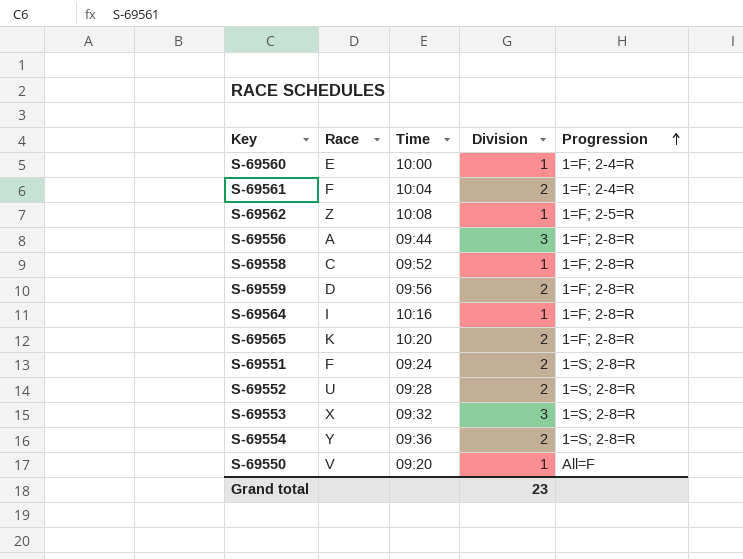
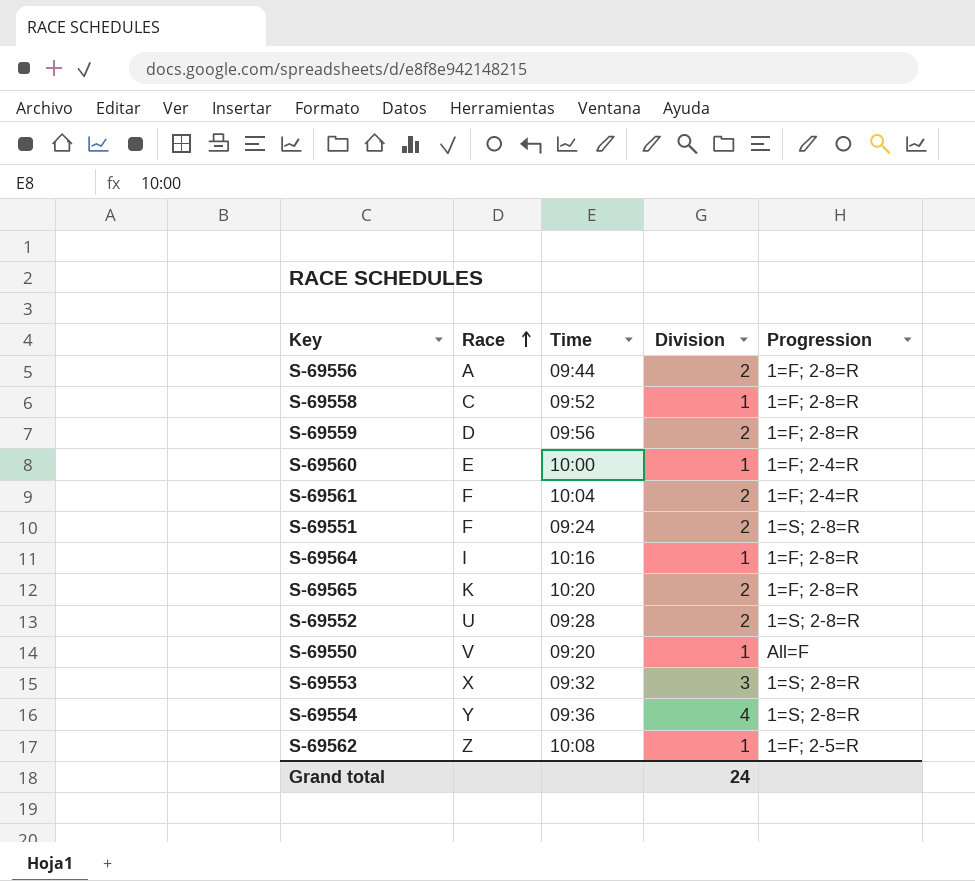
row order: Progression ascending -> Race ascending
S-69556 | Division: 3 -> 2
S-69554 | Division: 2 -> 4
Grand total | Division: 23 -> 24

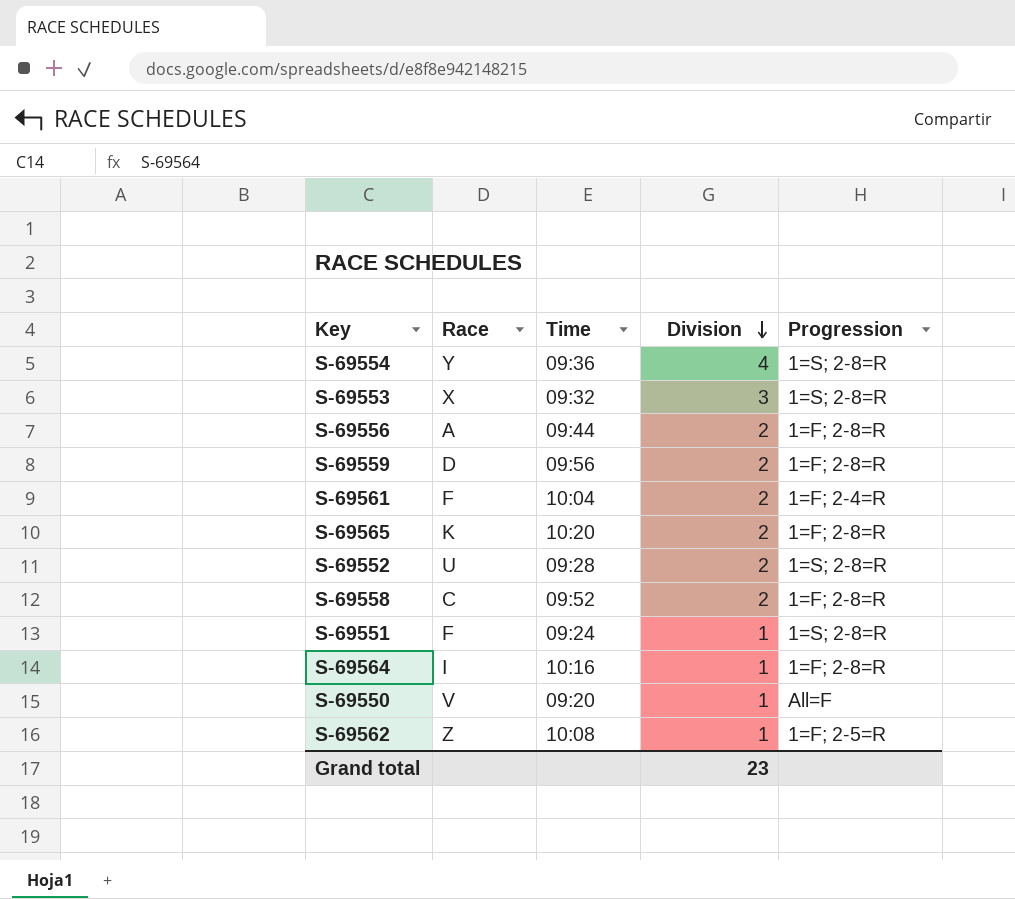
row order: Race ascending -> Division descending
row S-69560: E | 10:00 | 1 | 1=F; 2-4=R -> none
S-69558 | Division: 1 -> 2
S-69551 | Division: 2 -> 1
Grand total | Division: 24 -> 23

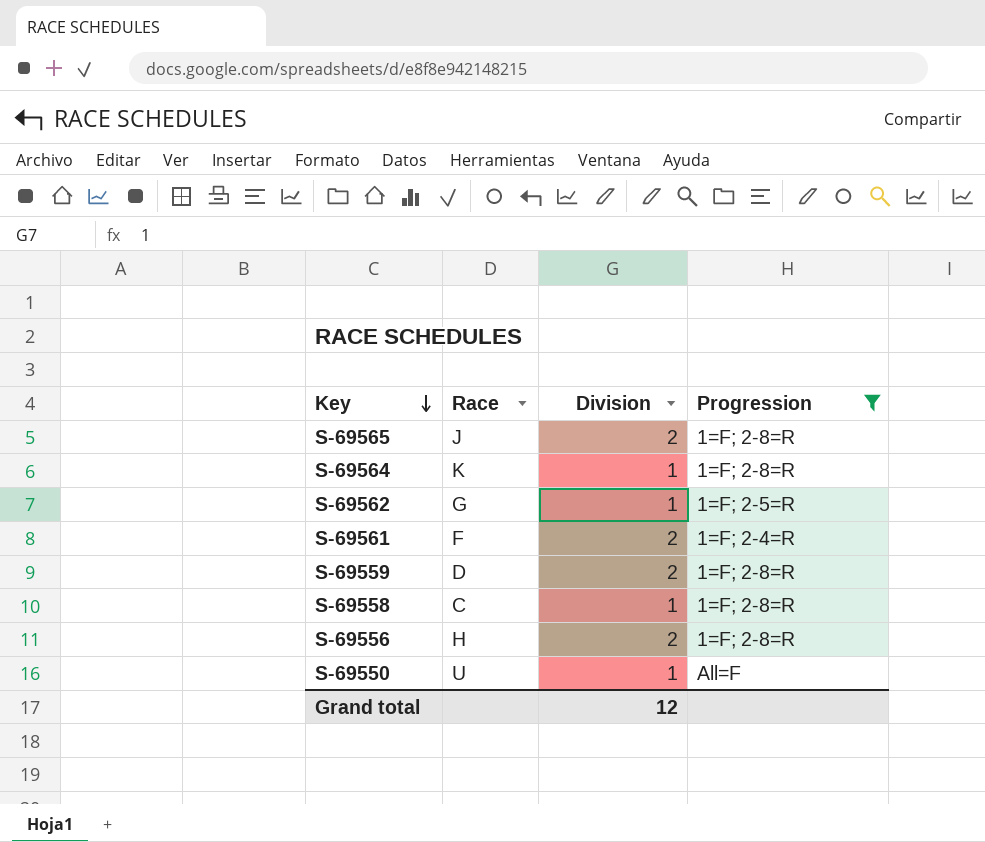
filter: none -> Progression != 1=S; 2-8=R
row order: Division descending -> Key descending
column Time | position: 3 -> none
S-69565 | Race: K -> J
S-69564 | Race: I -> K
S-69562 | Race: Z -> G
S-69558 | Division: 2 -> 1
S-69556 | Race: A -> H
S-69550 | Race: V -> U
Grand total | Division: 23 -> 12

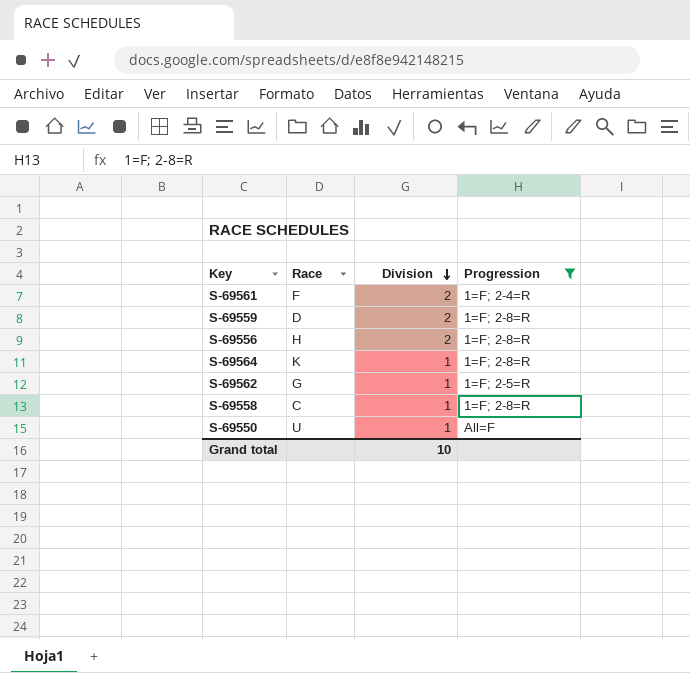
row order: Key descending -> Division descending
row S-69565: J | 2 | 1=F; 2-8=R -> none
Grand total | Division: 12 -> 10

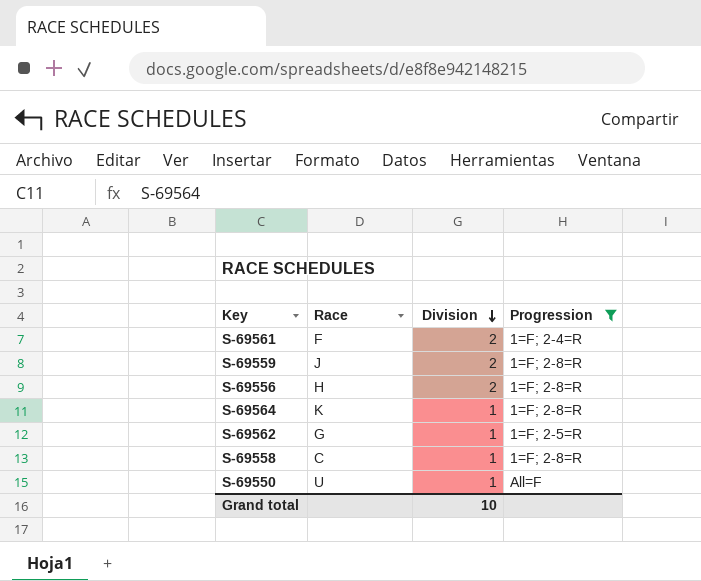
S-69559 | Race: D -> J

